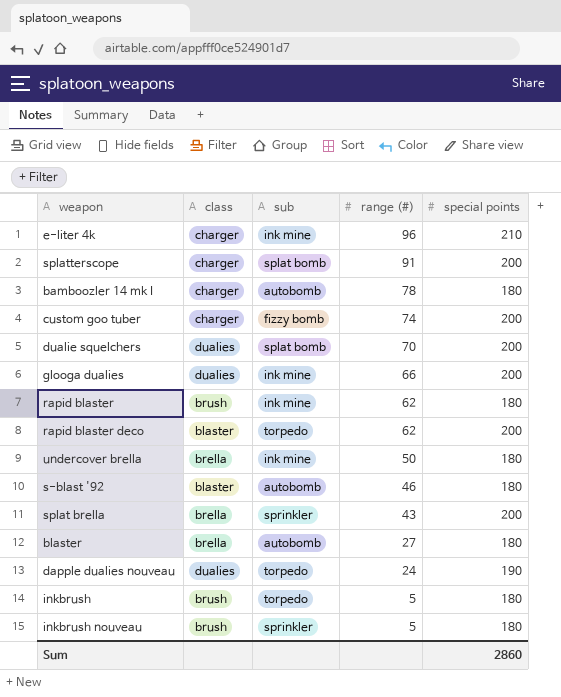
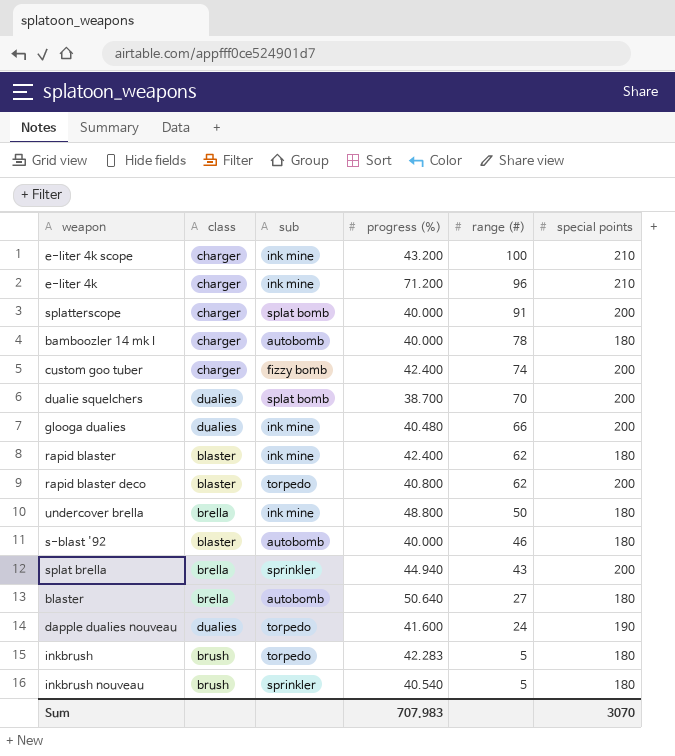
column progress (%) | position: none -> 4
row e-liter 4k scope: none -> charger | ink mine | 43.200 | 100 | 210
rapid blaster | class: brush -> blaster
Sum | special points: 2860 -> 3070

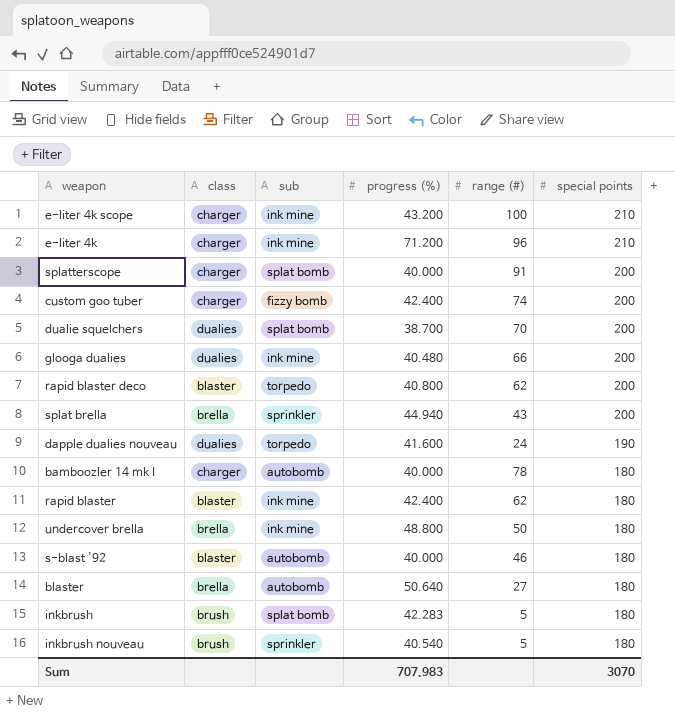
row order: range (#) descending -> special points descending
inkbrush | sub: torpedo -> splat bomb

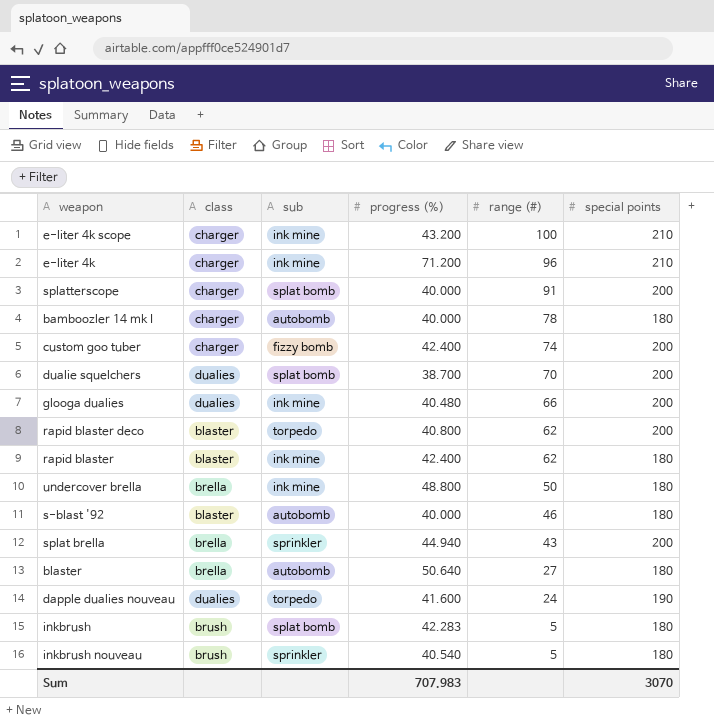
row order: special points descending -> range (#) descending

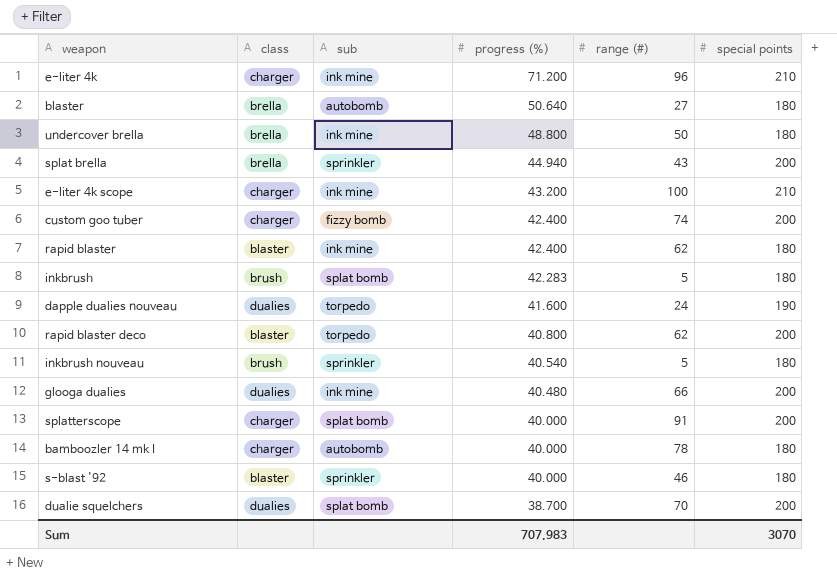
row order: range (#) descending -> progress (%) descending
s-blast '92 | sub: autobomb -> sprinkler

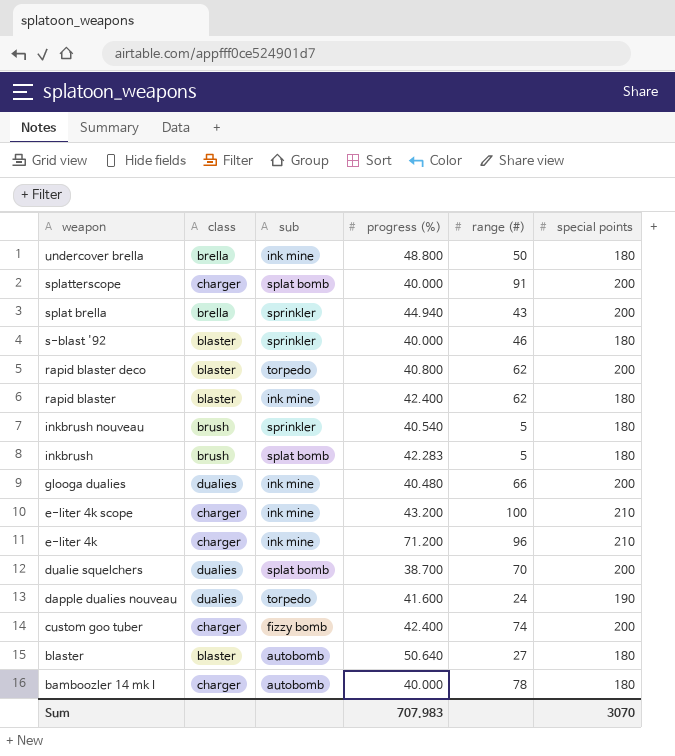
row order: progress (%) descending -> weapon descending
blaster | class: brella -> blaster

